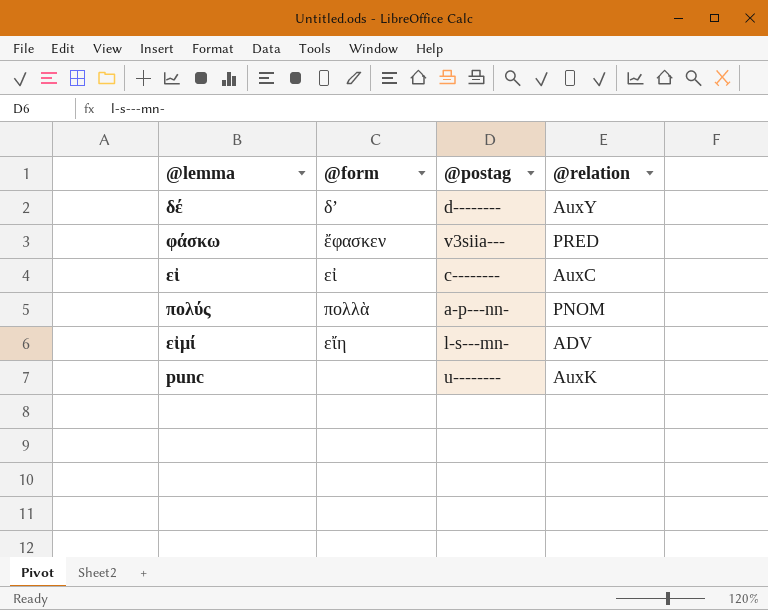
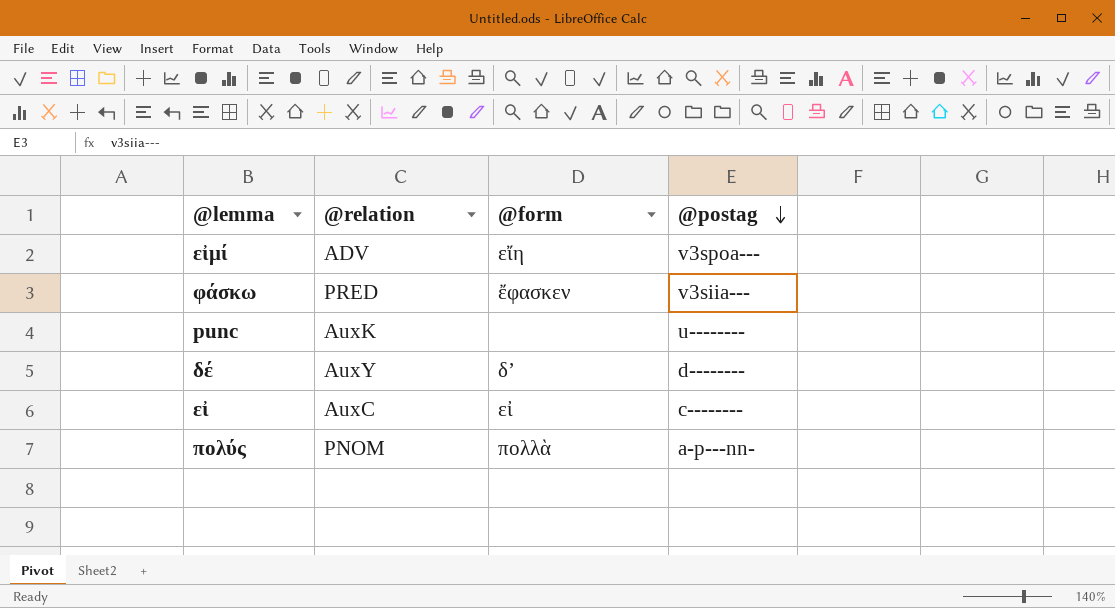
row order: none -> @postag descending
column @relation | position: 4 -> 2
εἰμί | @postag: l-s---mn- -> v3spoa---

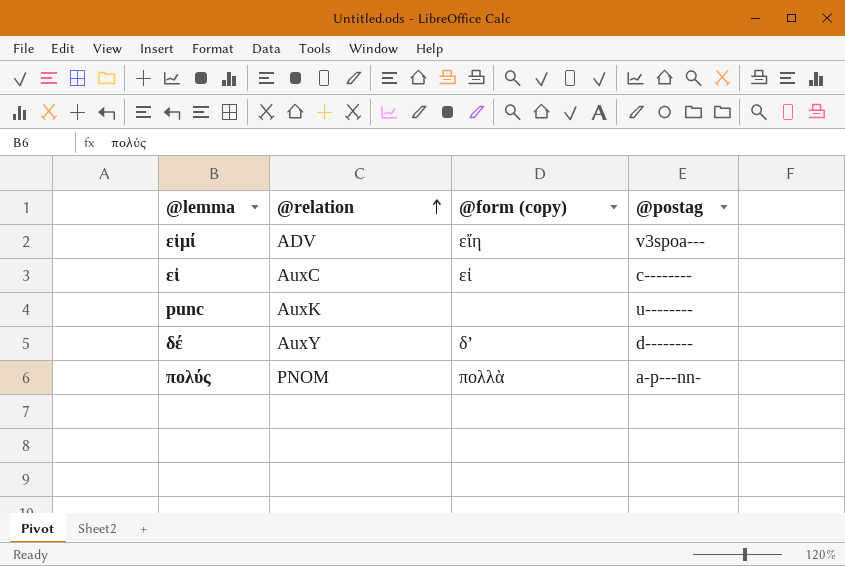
row order: @postag descending -> @relation ascending
column name: @form -> @form (copy)
row φάσκω: PRED | ἔφασκεν | v3siia--- -> none

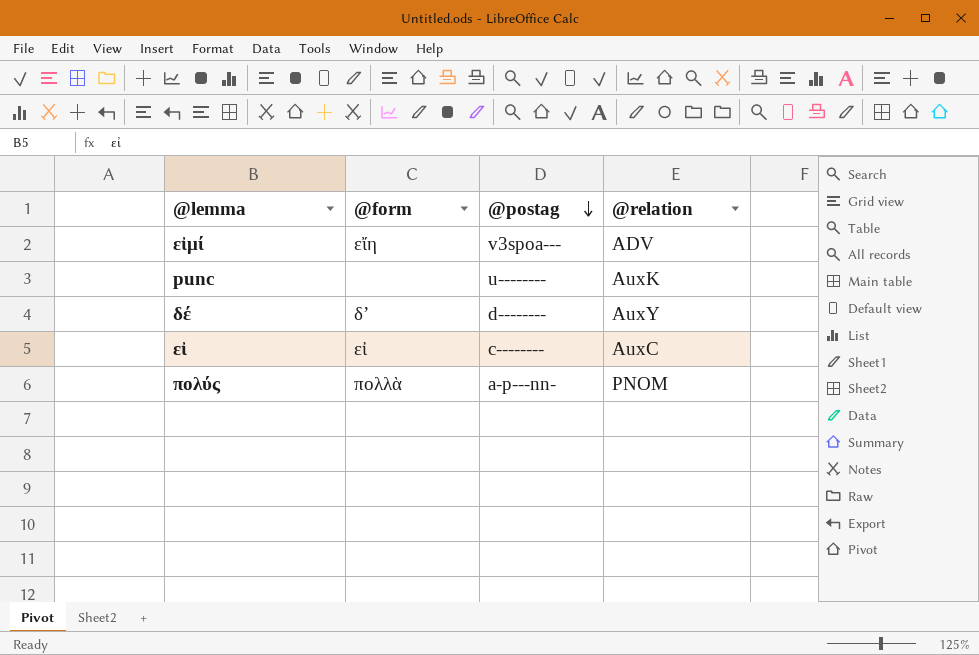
row order: @relation ascending -> @postag descending
column name: @form (copy) -> @form
column @relation | position: 2 -> 4

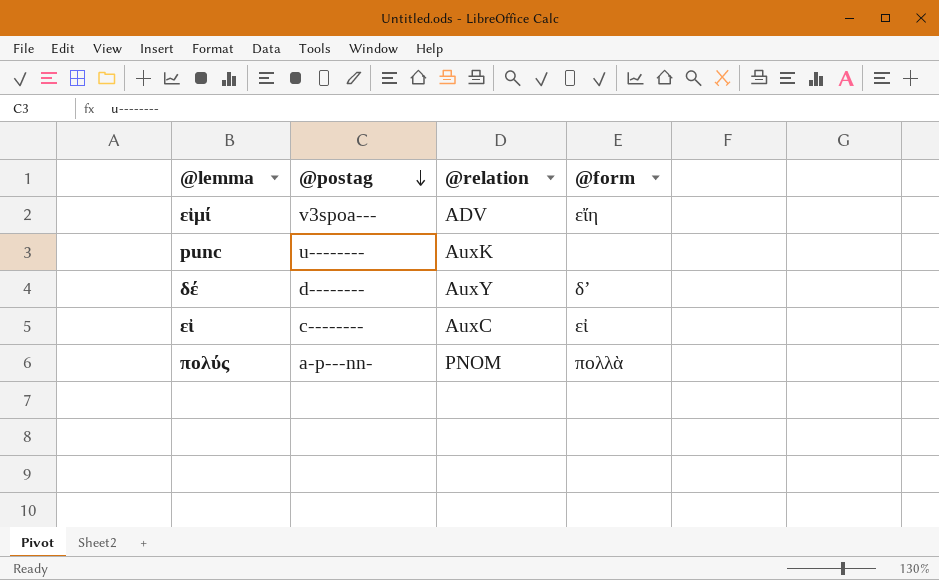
column @form | position: 2 -> 4

